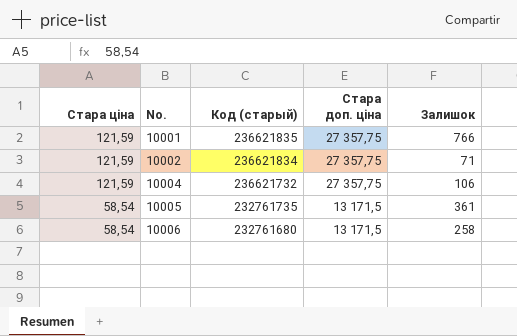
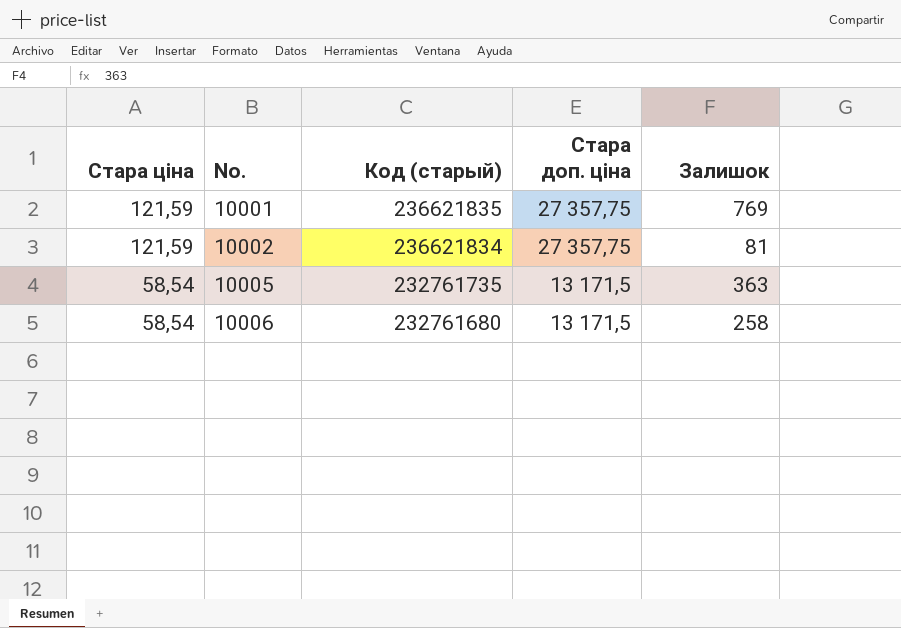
row 10004: 121,59 | 236621732 | 27 357,75 | 106 -> none
10001 | Залишок: 766 -> 769
10002 | Залишок: 71 -> 81
10005 | Залишок: 361 -> 363

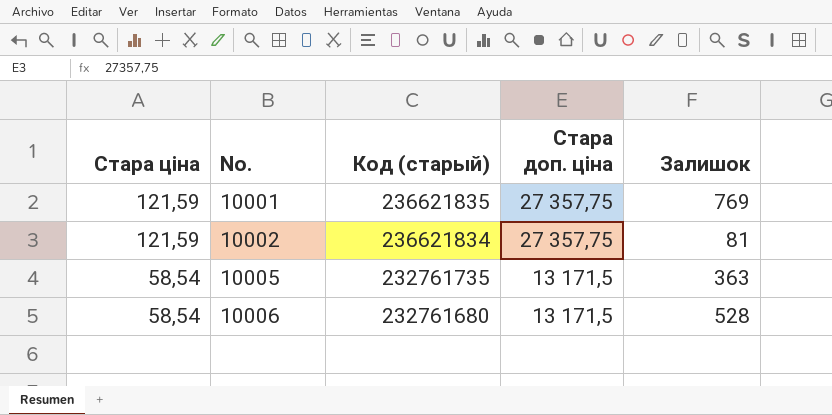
10006 | Залишок: 258 -> 528

